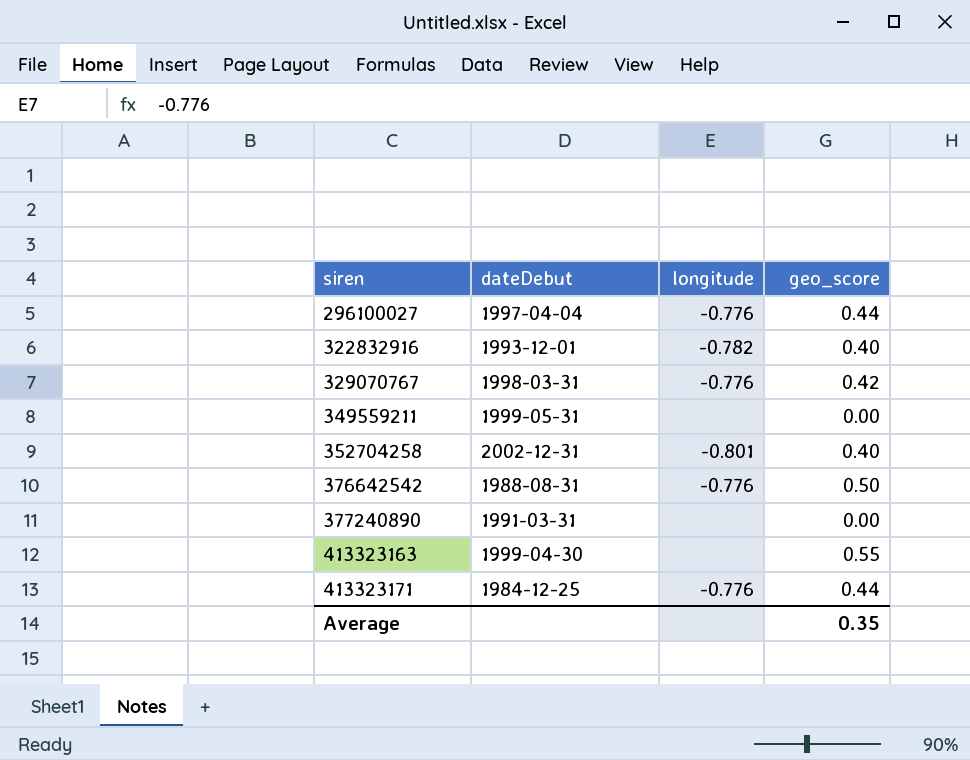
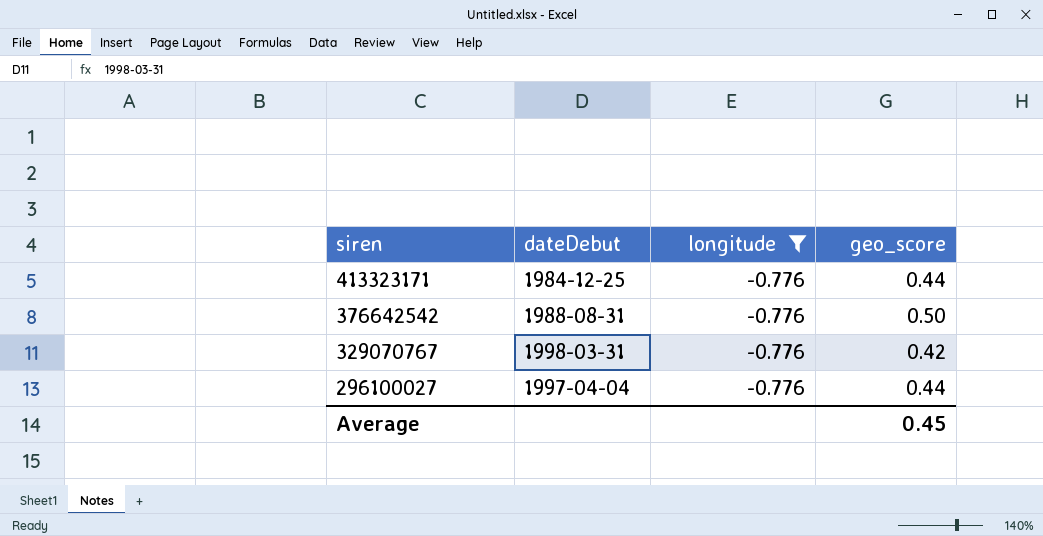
filter: none -> longitude = -0.776
row order: siren ascending -> siren descending
Average | geo_score: 0.35 -> 0.45

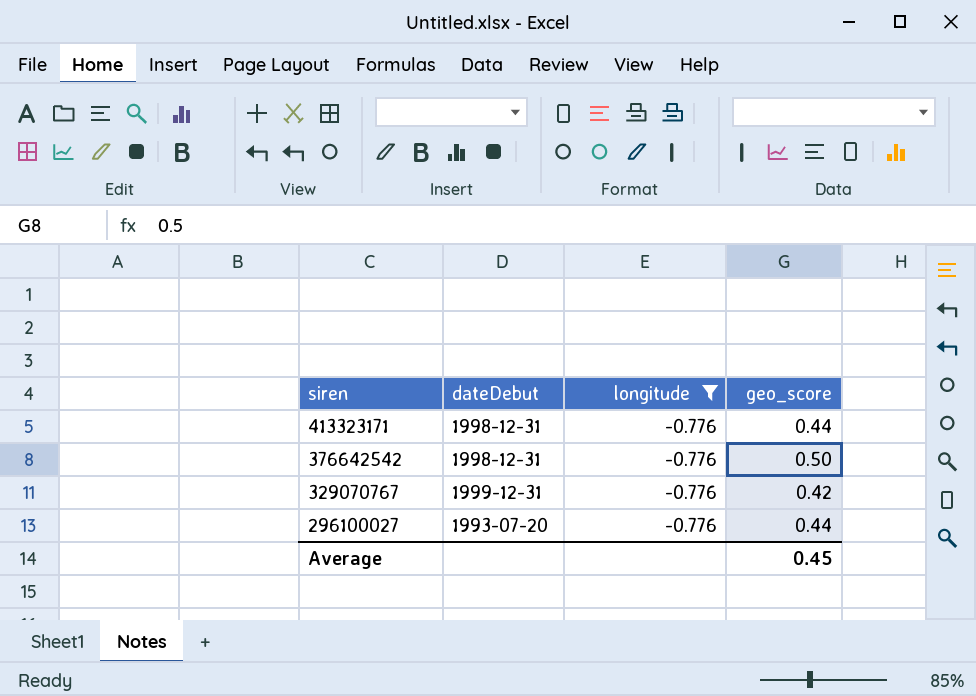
413323171 | dateDebut: 1984-12-25 -> 1998-12-31
376642542 | dateDebut: 1988-08-31 -> 1998-12-31
329070767 | dateDebut: 1998-03-31 -> 1999-12-31
296100027 | dateDebut: 1997-04-04 -> 1993-07-20

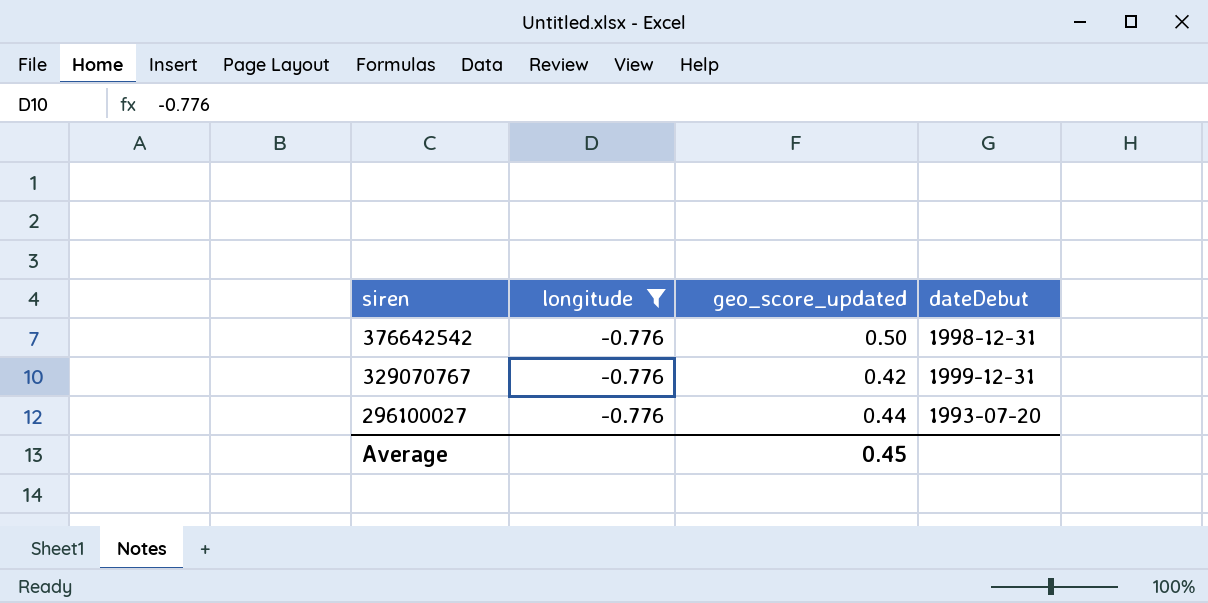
column name: geo_score -> geo_score_updated
column dateDebut | position: 2 -> 4
row 413323171: 1998-12-31 | -0.776 | 0.44 -> none

